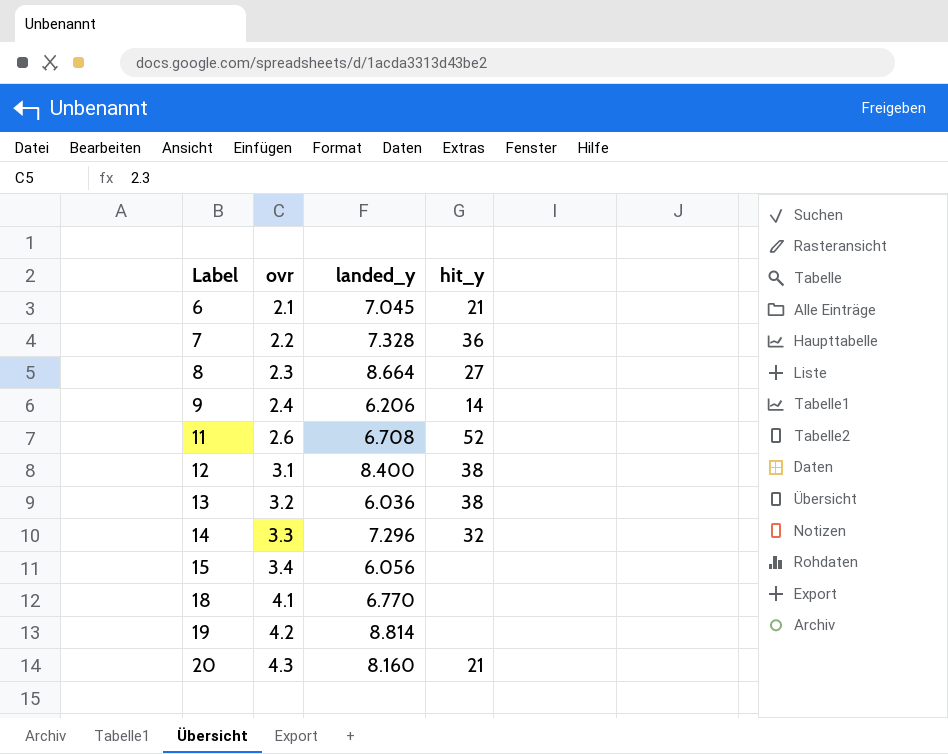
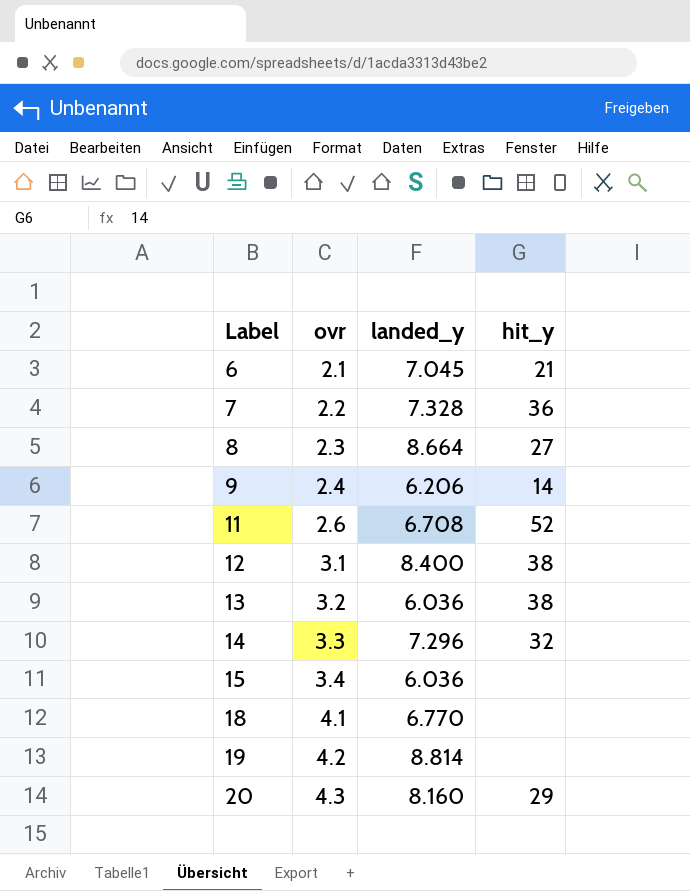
15 | landed_y: 6.056 -> 6.036
20 | hit_y: 21 -> 29

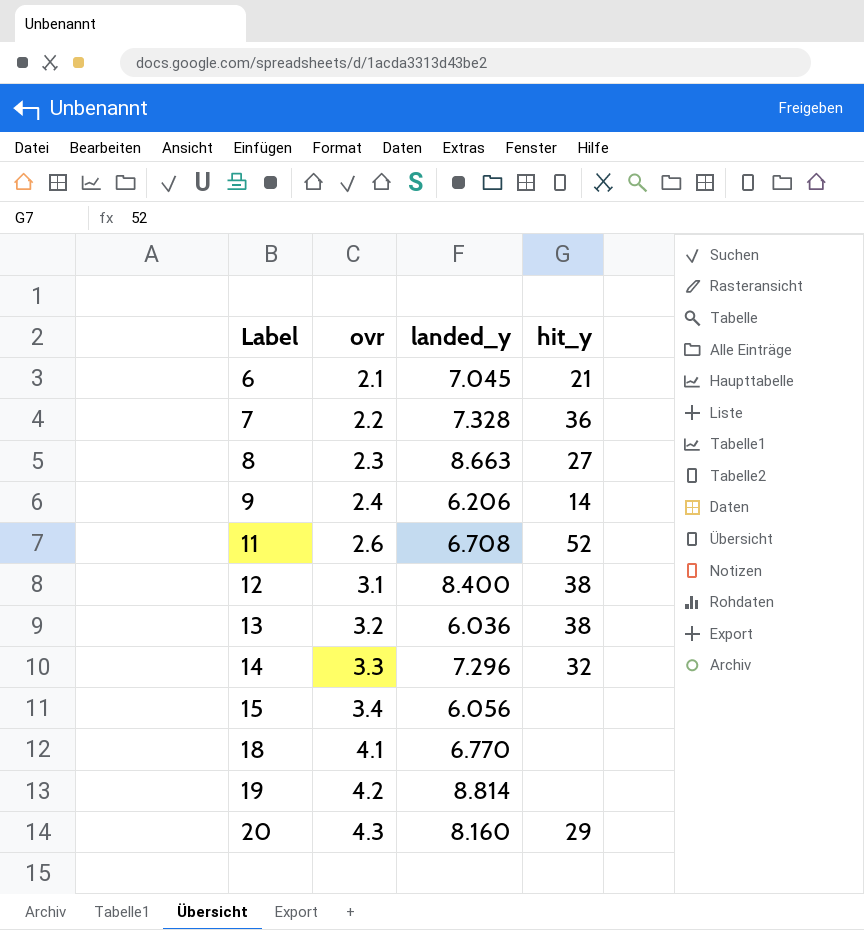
8 | landed_y: 8.664 -> 8.663
15 | landed_y: 6.036 -> 6.056

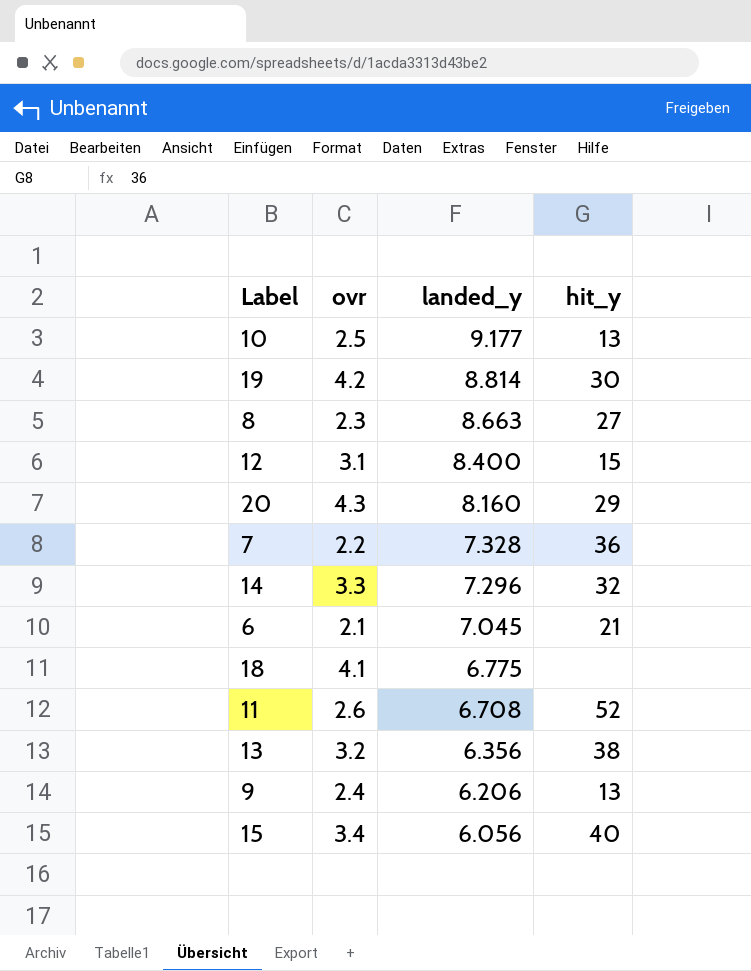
row order: Label ascending -> landed_y descending
row 10: none -> 2.5 | 9.177 | 13
19 | hit_y: none -> 30
12 | hit_y: 38 -> 15
18 | landed_y: 6.770 -> 6.775
13 | landed_y: 6.036 -> 6.356
9 | hit_y: 14 -> 13
15 | hit_y: none -> 40

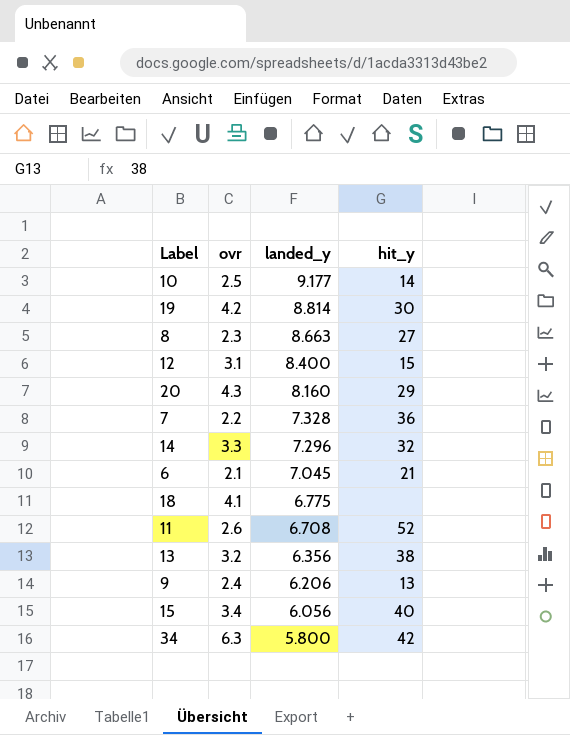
10 | hit_y: 13 -> 14
row 34: none -> 6.3 | 5.800 | 42

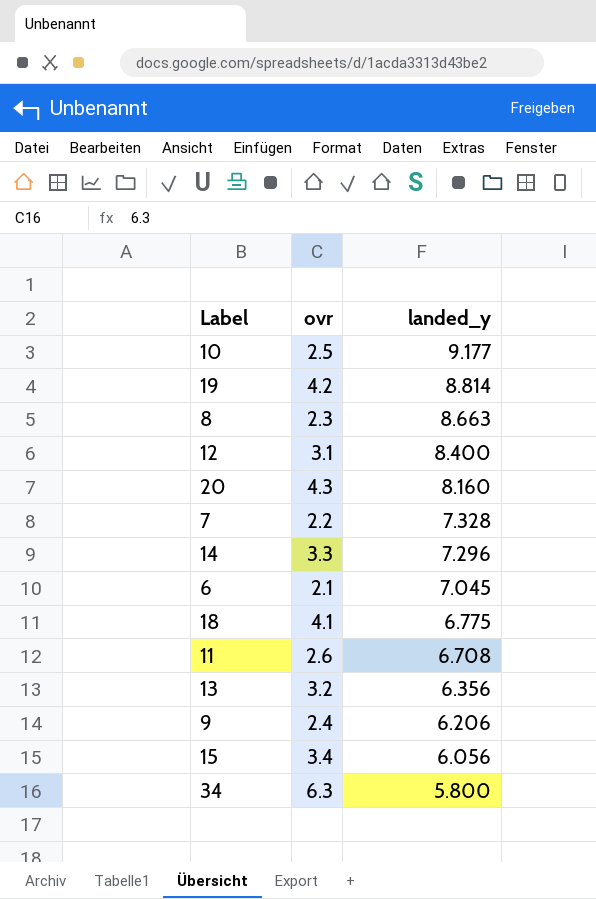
column hit_y | position: 4 -> none

